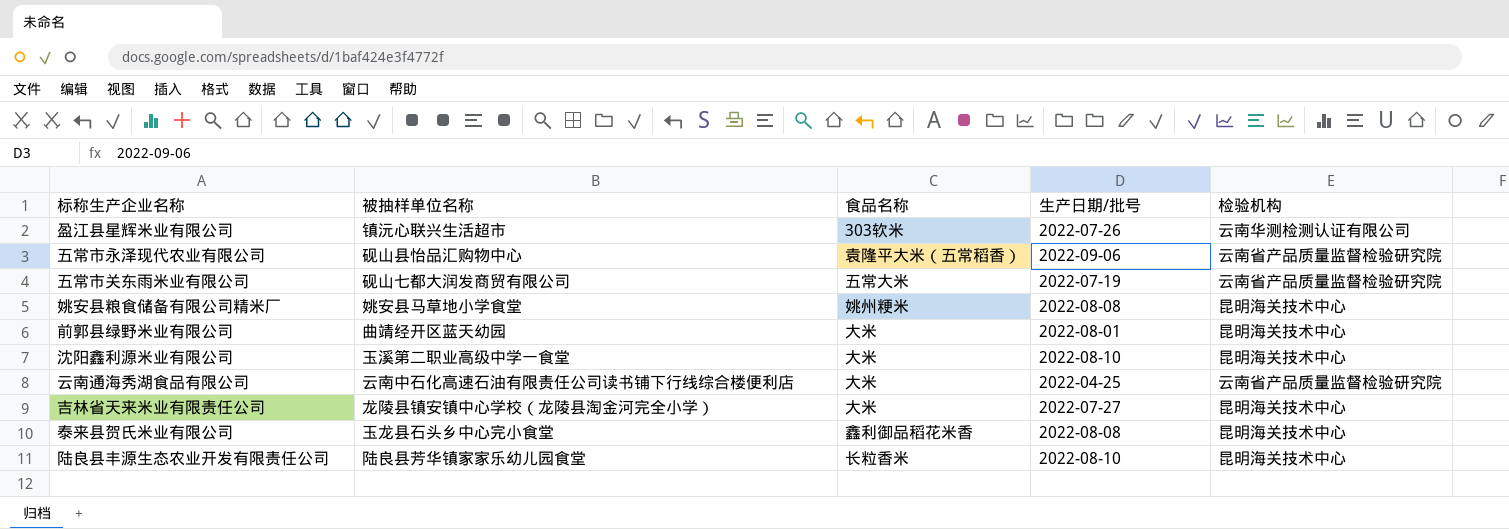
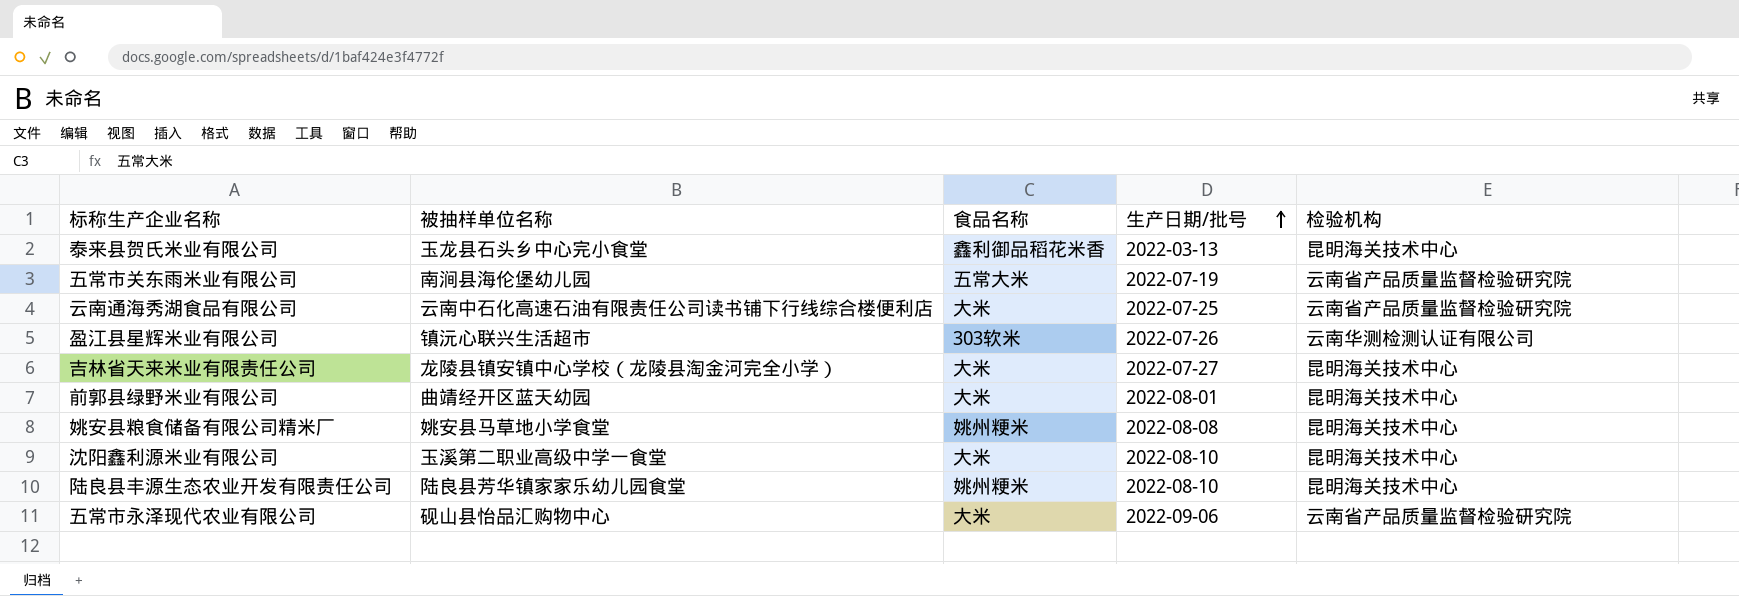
row order: none -> 生产日期/批号 ascending
泰来县贺氏米业有限公司 | 生产日期/批号: 2022-08-08 -> 2022-03-13
五常市关东雨米业有限公司 | 被抽样单位名称: 砚山七都大润发商贸有限公司 -> 南涧县海伦堡幼儿园
云南通海秀湖食品有限公司 | 生产日期/批号: 2022-04-25 -> 2022-07-25
陆良县丰源生态农业开发有限责任公司 | 食品名称: 长粒香米 -> 姚州粳米
五常市永泽现代农业有限公司 | 食品名称: 袁隆平大米（五常稻香） -> 大米

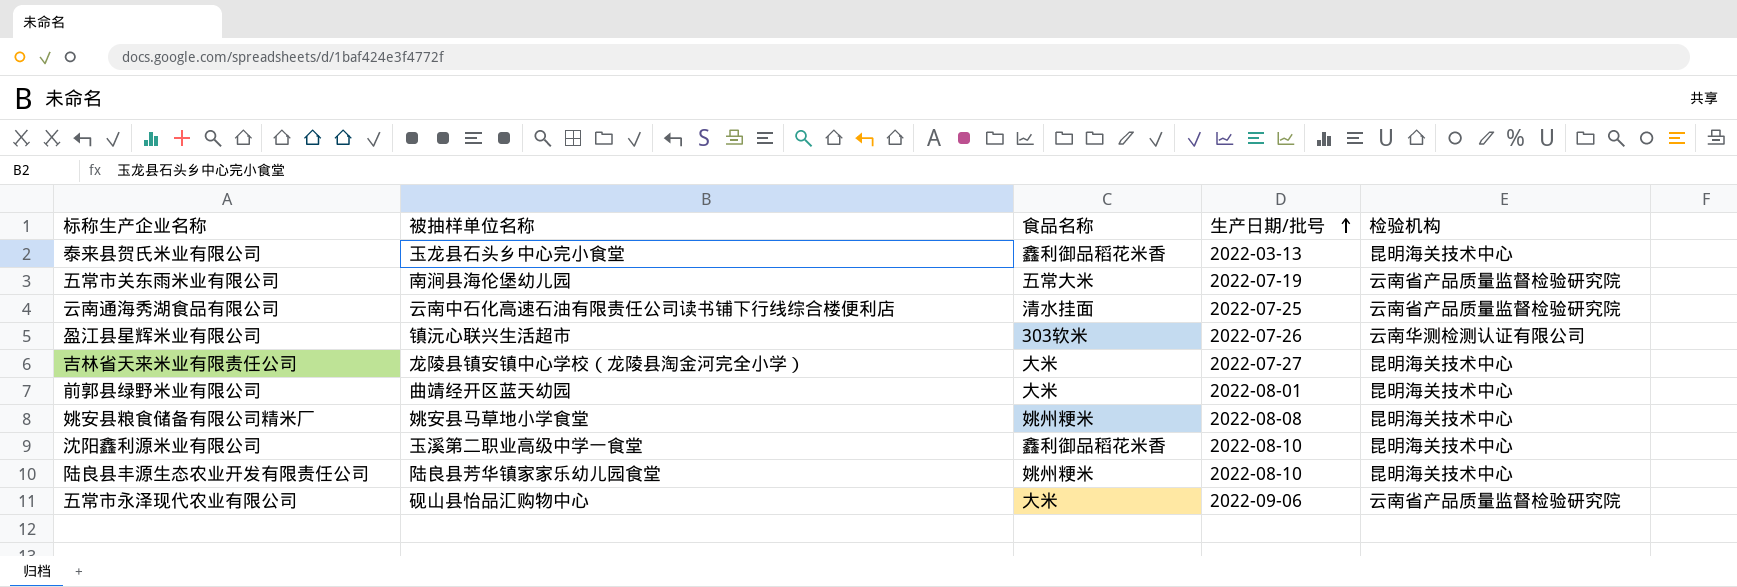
云南通海秀湖食品有限公司 | 食品名称: 大米 -> 清水挂面
沈阳鑫利源米业有限公司 | 食品名称: 大米 -> 鑫利御品稻花米香

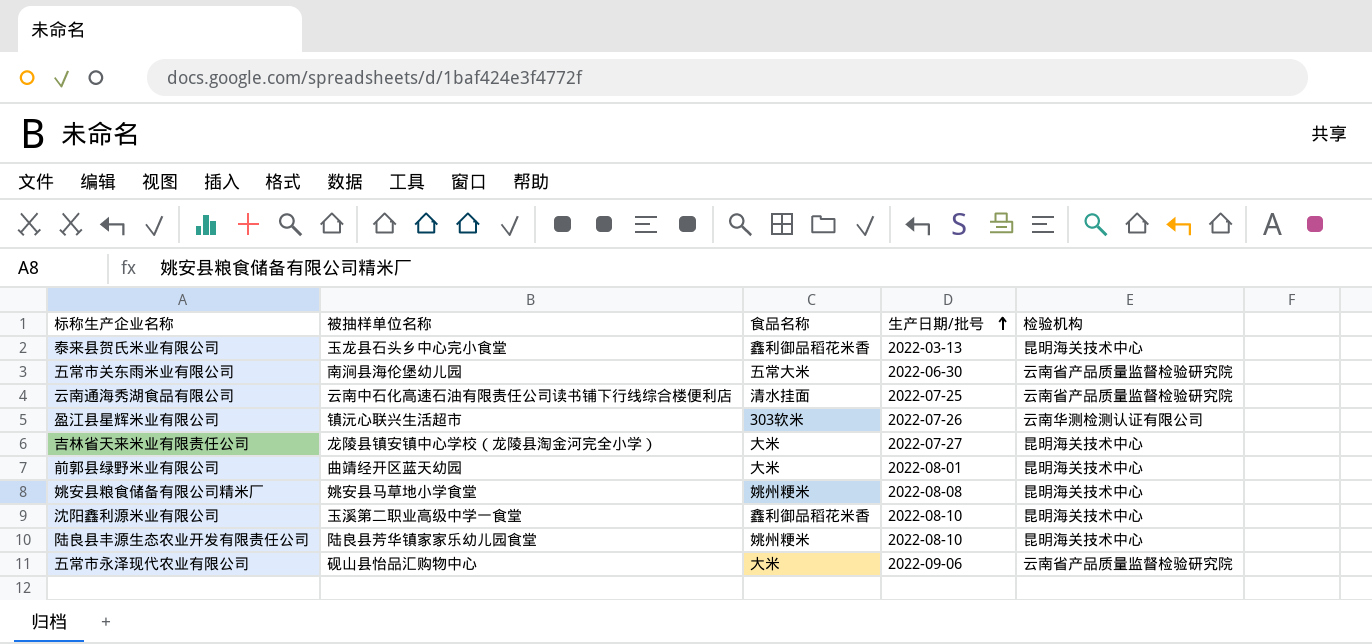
五常市关东雨米业有限公司 | 生产日期/批号: 2022-07-19 -> 2022-06-30

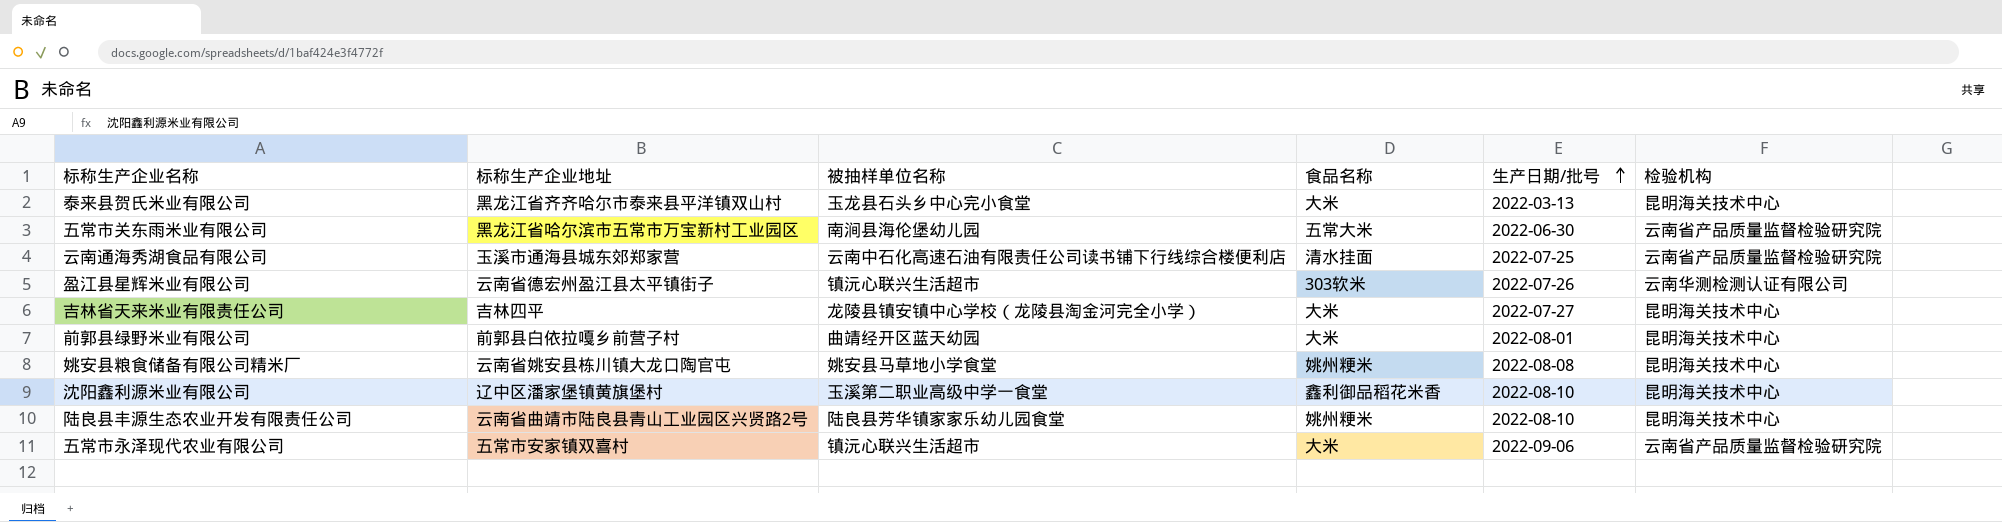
column 标称生产企业地址 | position: none -> 2
泰来县贺氏米业有限公司 | 食品名称: 鑫利御品稻花米香 -> 大米
五常市永泽现代农业有限公司 | 被抽样单位名称: 砚山县怡品汇购物中心 -> 镇沅心联兴生活超市

